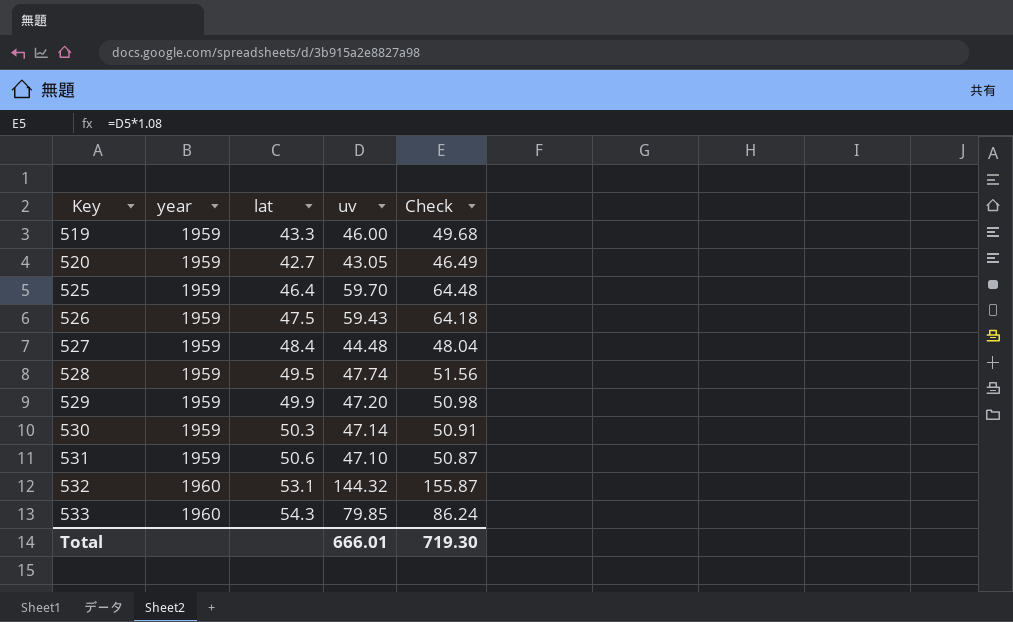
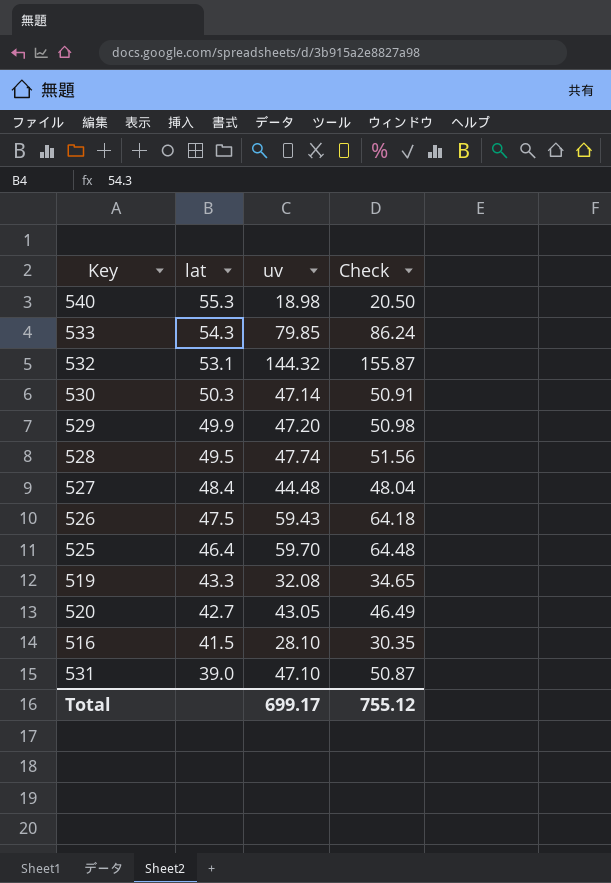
row order: Key ascending -> lat descending
column year | position: 2 -> none
row 540: none -> 55.3 | 18.98 | 20.50
519 | uv: 46.00 -> 32.08
519 | Check: 49.68 -> 34.65
row 516: none -> 41.5 | 28.10 | 30.35
531 | lat: 50.6 -> 39.0
Total | uv: 666.01 -> 699.17
Total | Check: 719.30 -> 755.12

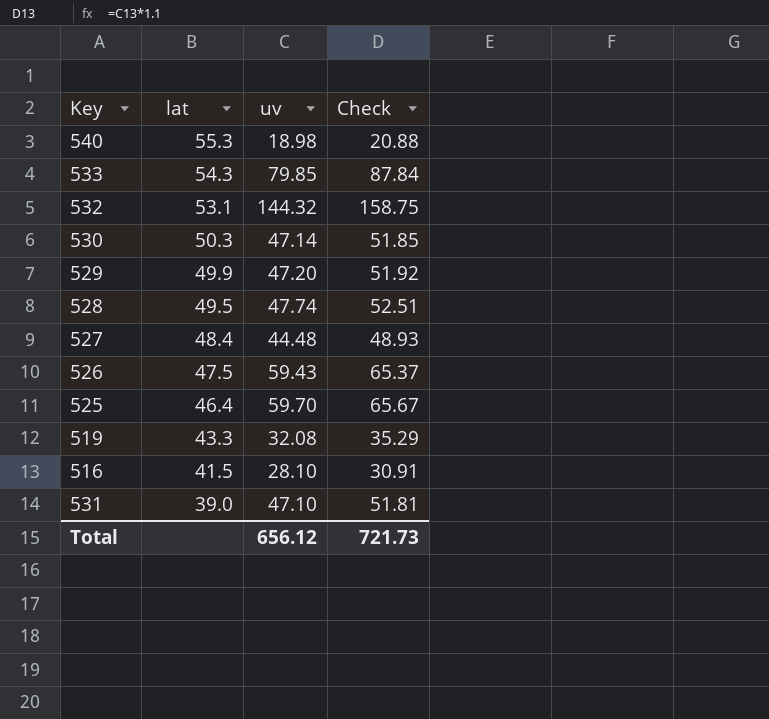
column Check | formula: [uv] * 1.08 -> [uv] * 1.1
row 520: 42.7 | 43.05 | 46.49 -> none
Total | uv: 699.17 -> 656.12
Total | Check: 755.12 -> 721.73

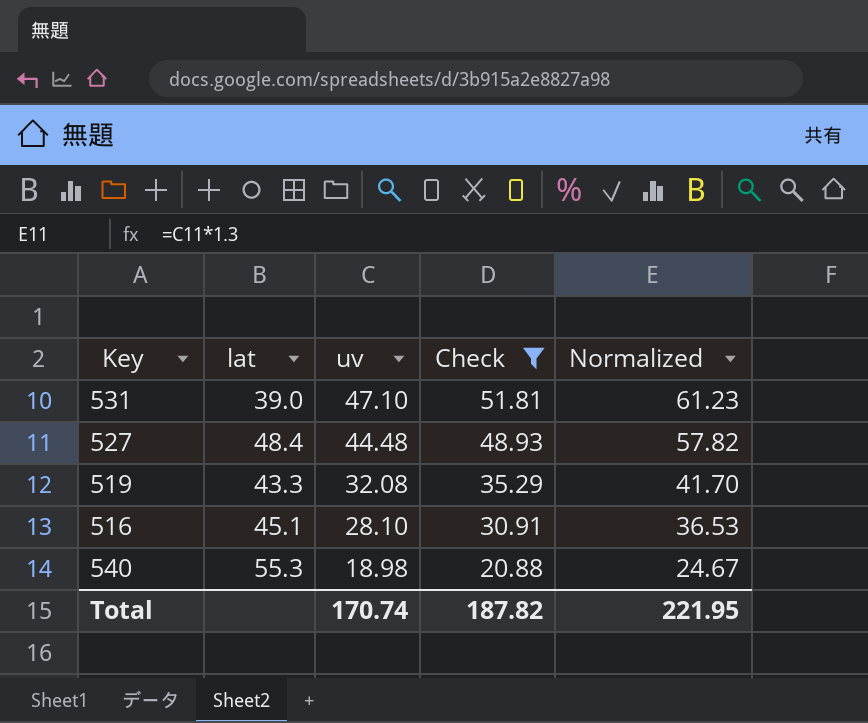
filter: none -> Check <= 51.81
row order: lat descending -> uv descending
column Normalized | formula: none -> [uv] * 1.3
516 | lat: 41.5 -> 45.1
Total | uv: 656.12 -> 170.74
Total | Check: 721.73 -> 187.82

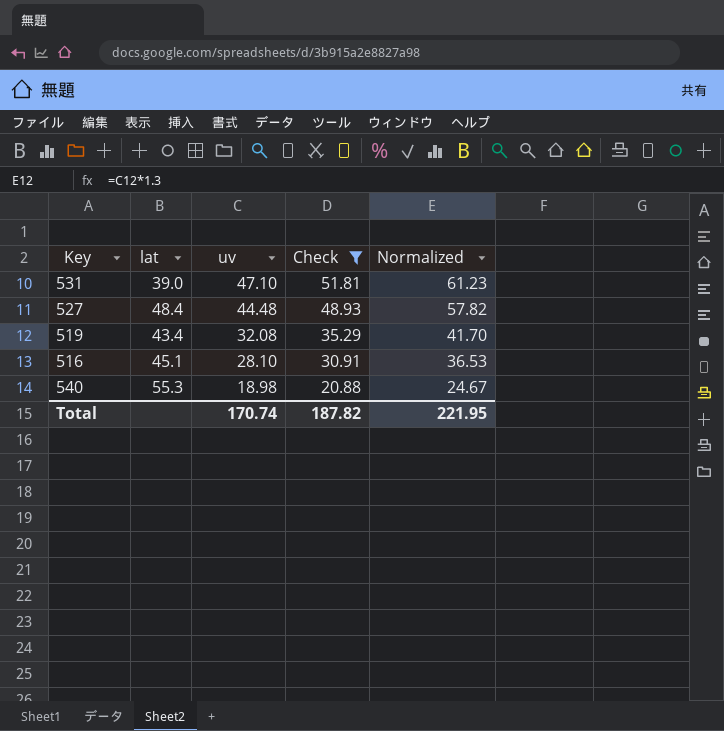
519 | lat: 43.3 -> 43.4

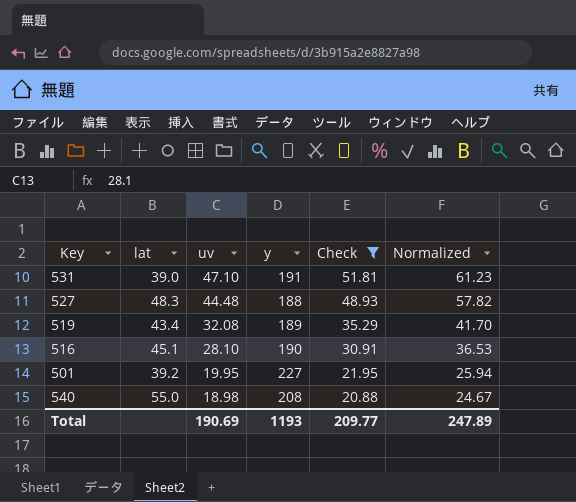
column y | position: none -> 4
527 | lat: 48.4 -> 48.3
row 501: none -> 39.2 | 19.95 | 227 | 21.95 | 25.94
540 | lat: 55.3 -> 55.0
Total | uv: 170.74 -> 190.69
Total | Check: 187.82 -> 209.77
Total | Normalized: 221.95 -> 247.89

